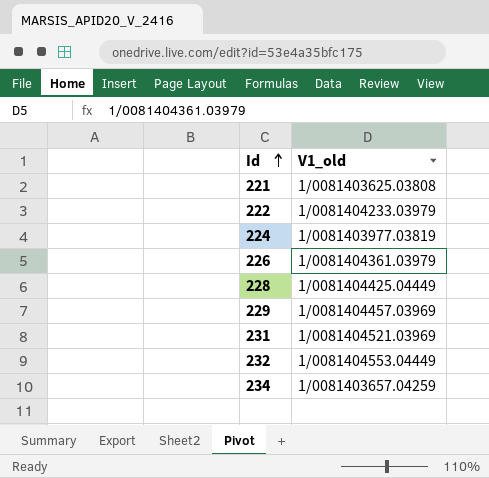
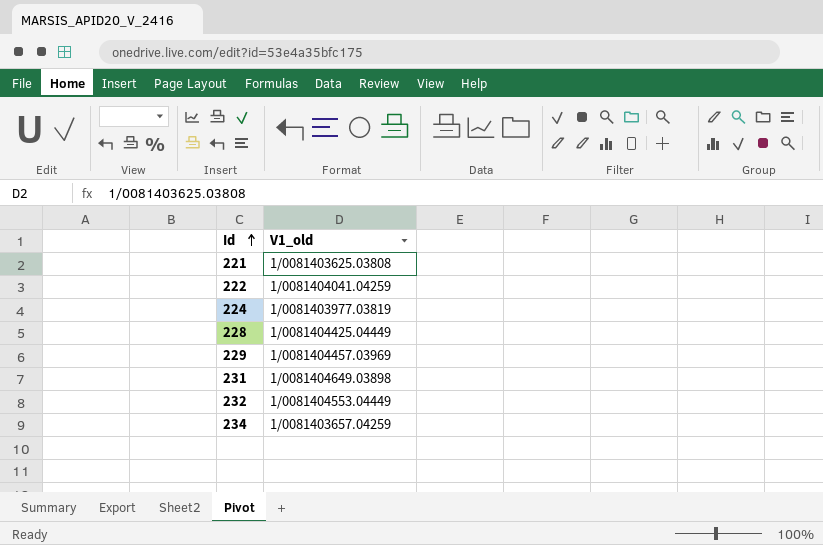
row 226: 1/0081404361.03979 -> none
222 | V1_old: 1/0081404233.03979 -> 1/0081404041.04259
231 | V1_old: 1/0081404521.03969 -> 1/0081404649.03898

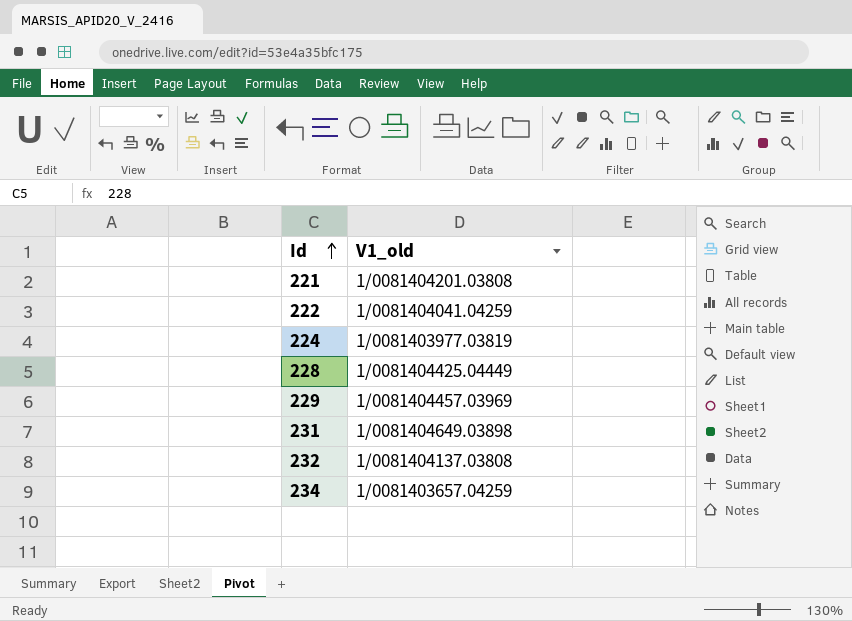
221 | V1_old: 1/0081403625.03808 -> 1/0081404201.03808
232 | V1_old: 1/0081404553.04449 -> 1/0081404137.03808

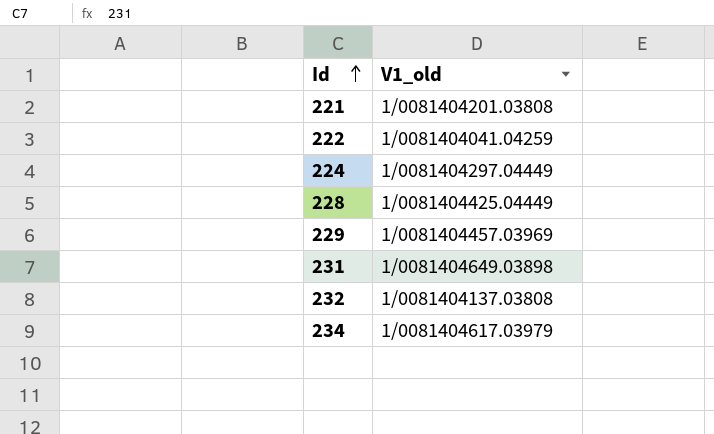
224 | V1_old: 1/0081403977.03819 -> 1/0081404297.04449
234 | V1_old: 1/0081403657.04259 -> 1/0081404617.03979

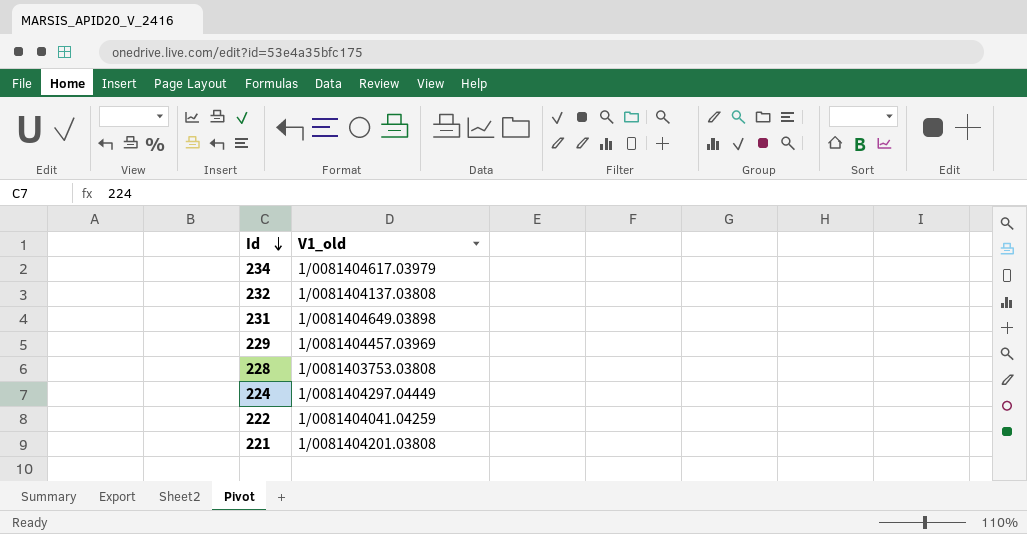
row order: Id ascending -> Id descending
228 | V1_old: 1/0081404425.04449 -> 1/0081403753.03808

